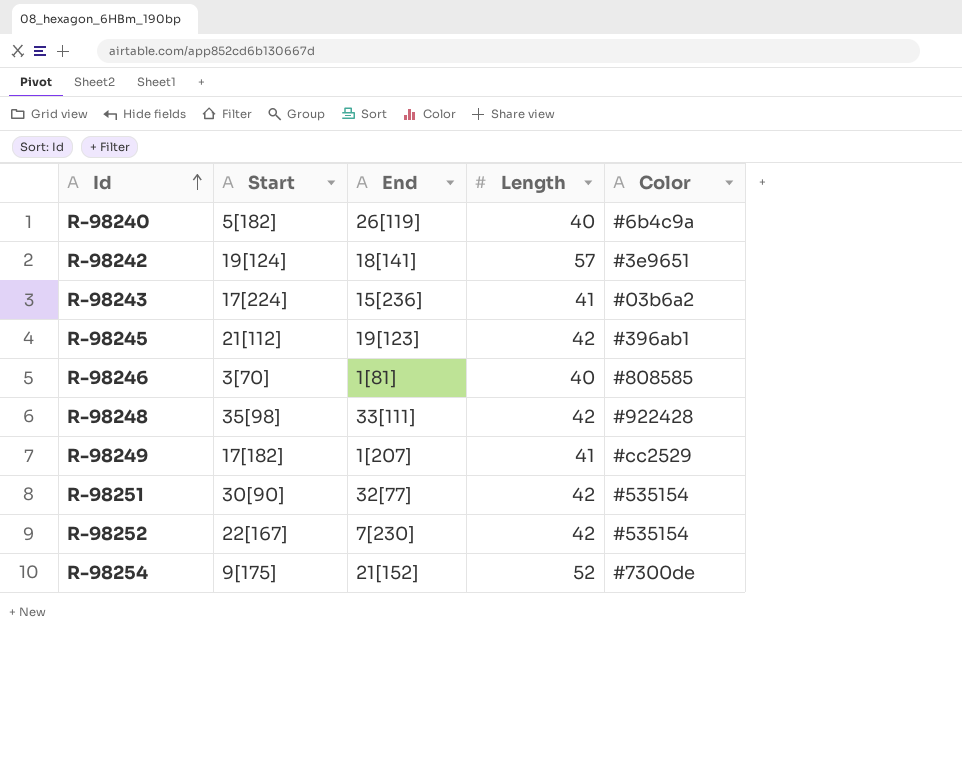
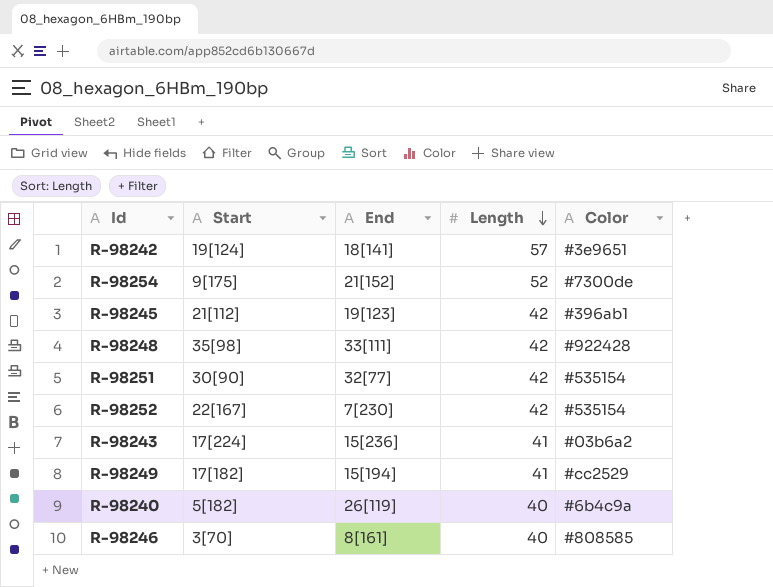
row order: Id ascending -> Length descending
R-98249 | End: 1[207] -> 15[194]
R-98246 | End: 1[81] -> 8[161]

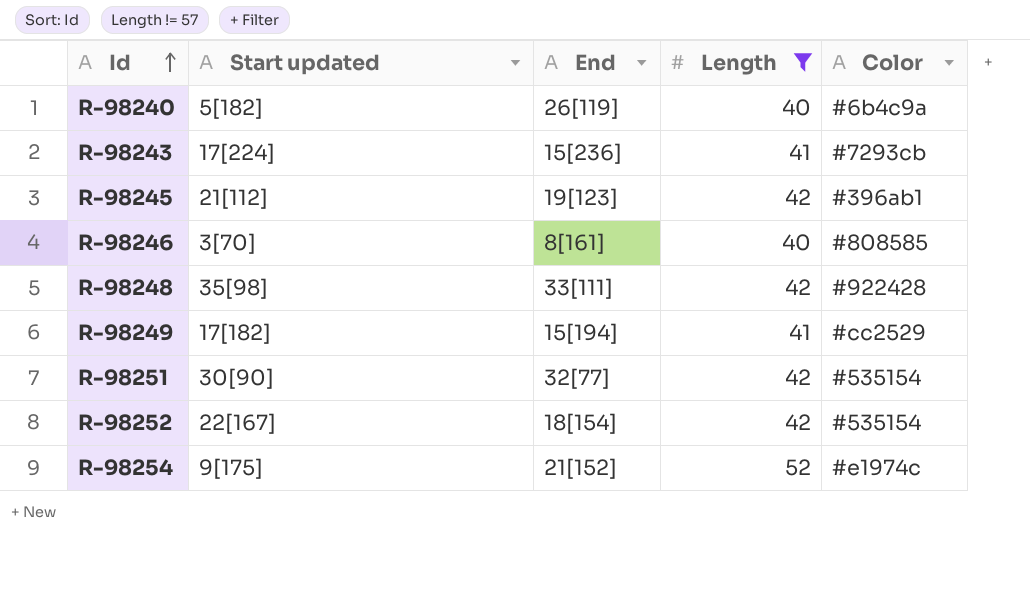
filter: none -> Length != 57
row order: Length descending -> Id ascending
column name: Start -> Start updated
R-98243 | Color: #03b6a2 -> #7293cb
R-98252 | End: 7[230] -> 18[154]
R-98254 | Color: #7300de -> #e1974c

